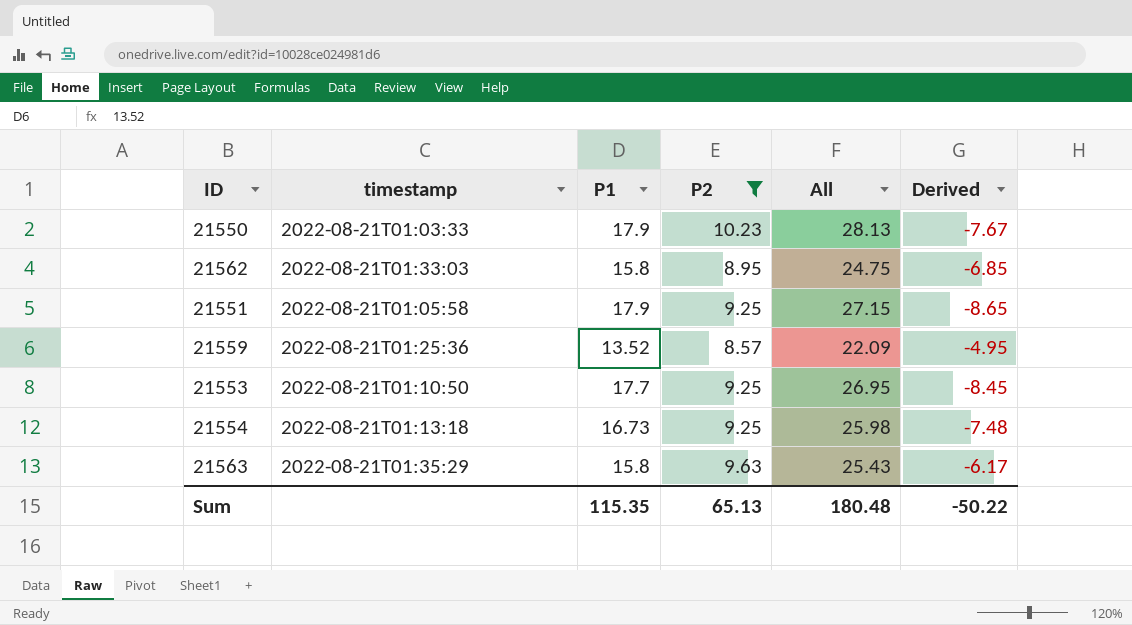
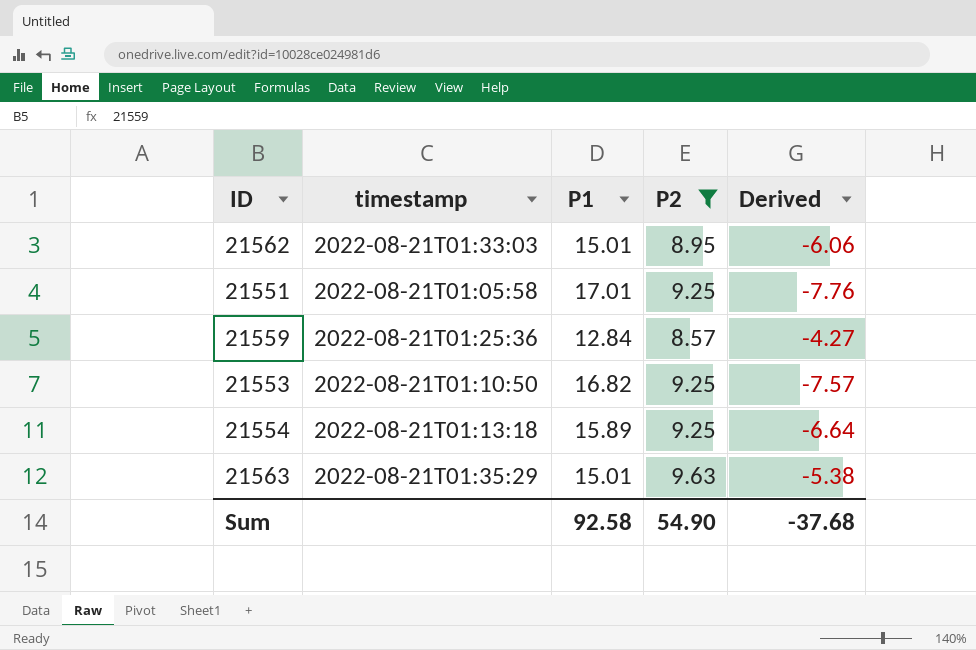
column All | formula: [P1] + [P2] -> none
row 21550: 2022-08-21T01:03:33 | 17.9 | 10.23 | 28.13 | -7.67 -> none
21562 | P1: 15.8 -> 15.01
21562 | Derived: -6.85 -> -6.06
21551 | P1: 17.9 -> 17.01
21551 | Derived: -8.65 -> -7.76
21559 | P1: 13.52 -> 12.84
21559 | Derived: -4.95 -> -4.27
21553 | P1: 17.7 -> 16.82
21553 | Derived: -8.45 -> -7.57
21554 | P1: 16.73 -> 15.89
21554 | Derived: -7.48 -> -6.64
21563 | P1: 15.8 -> 15.01
21563 | Derived: -6.17 -> -5.38
Sum | P1: 115.35 -> 92.58
Sum | P2: 65.13 -> 54.90
Sum | Derived: -50.22 -> -37.68

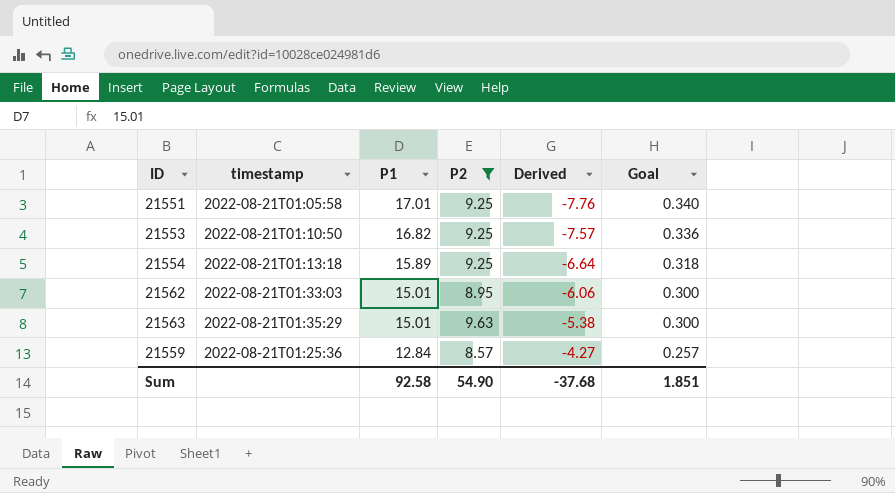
row order: none -> P1 descending
column Goal | formula: none -> [P1] * 0.02

